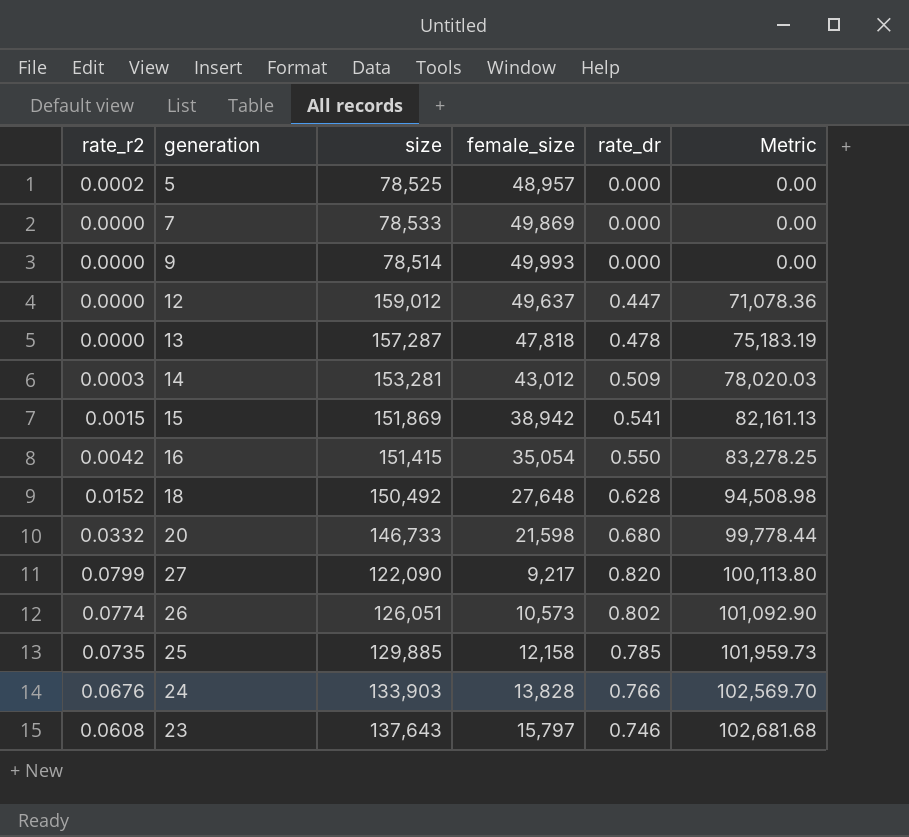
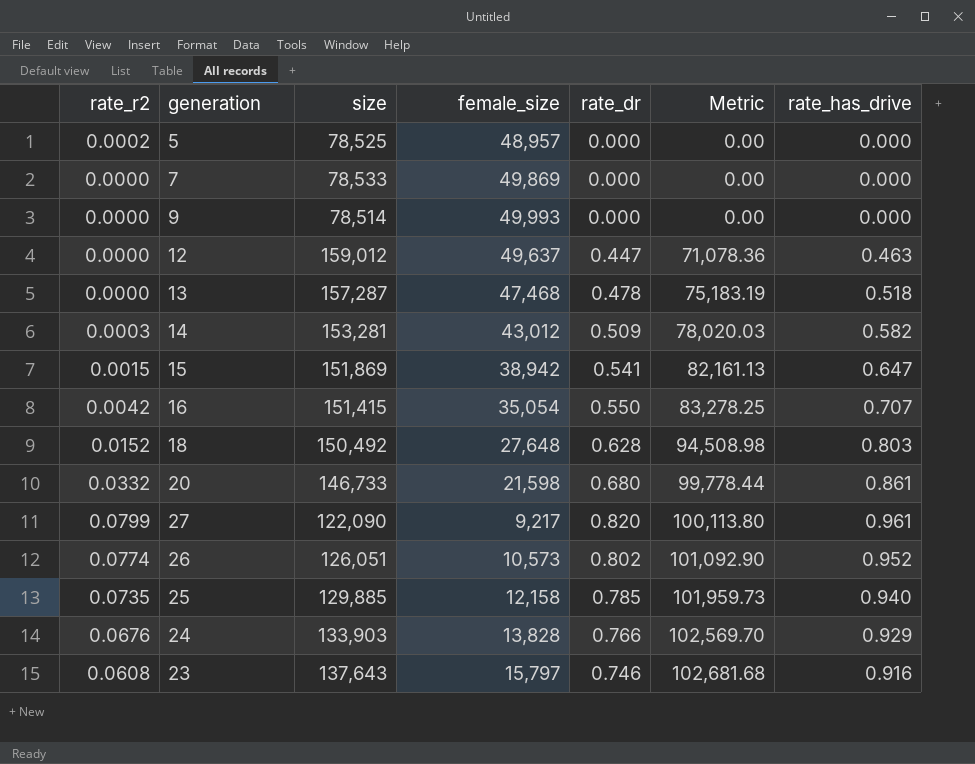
column rate_has_drive | position: none -> 7
13 | female_size: 47,818 -> 47,468

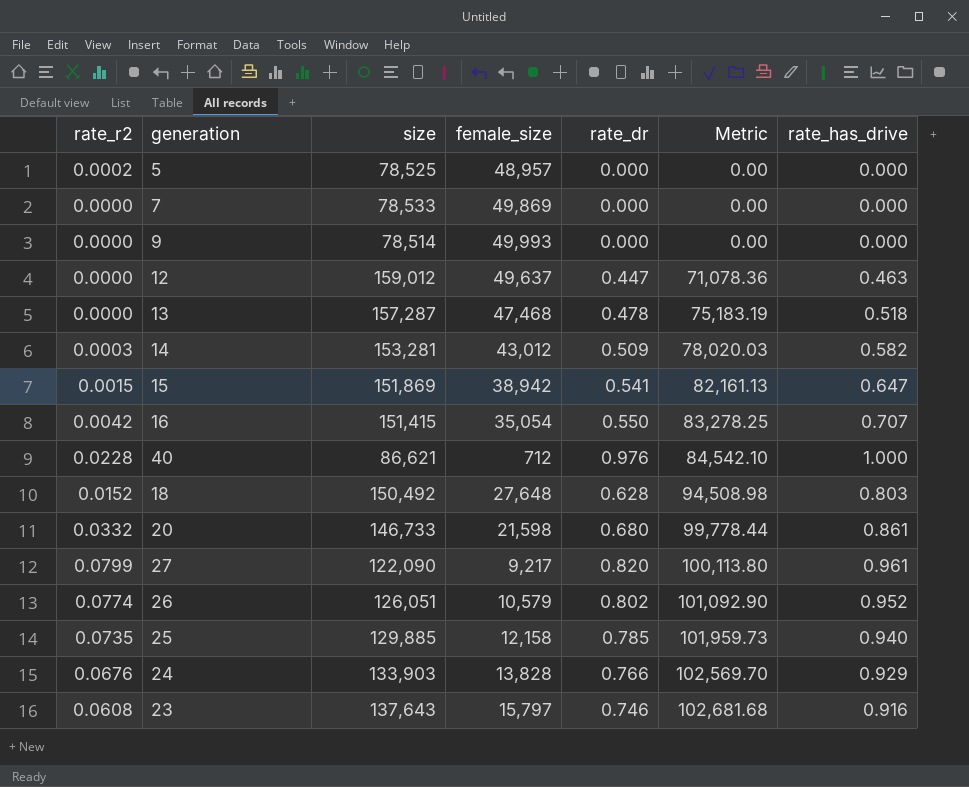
row 40: none -> 0.0228 | 86,621 | 712 | 0.976 | 84,542.10 | 1.000
26 | female_size: 10,573 -> 10,579

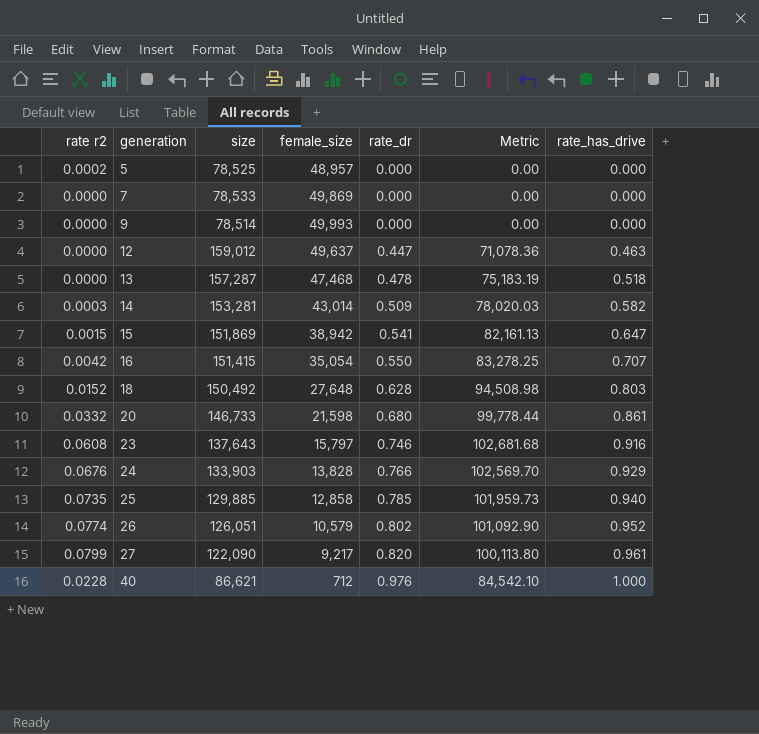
row order: Metric ascending -> generation ascending
column name: rate_r2 -> rate r2
14 | female_size: 43,012 -> 43,014
25 | female_size: 12,158 -> 12,858

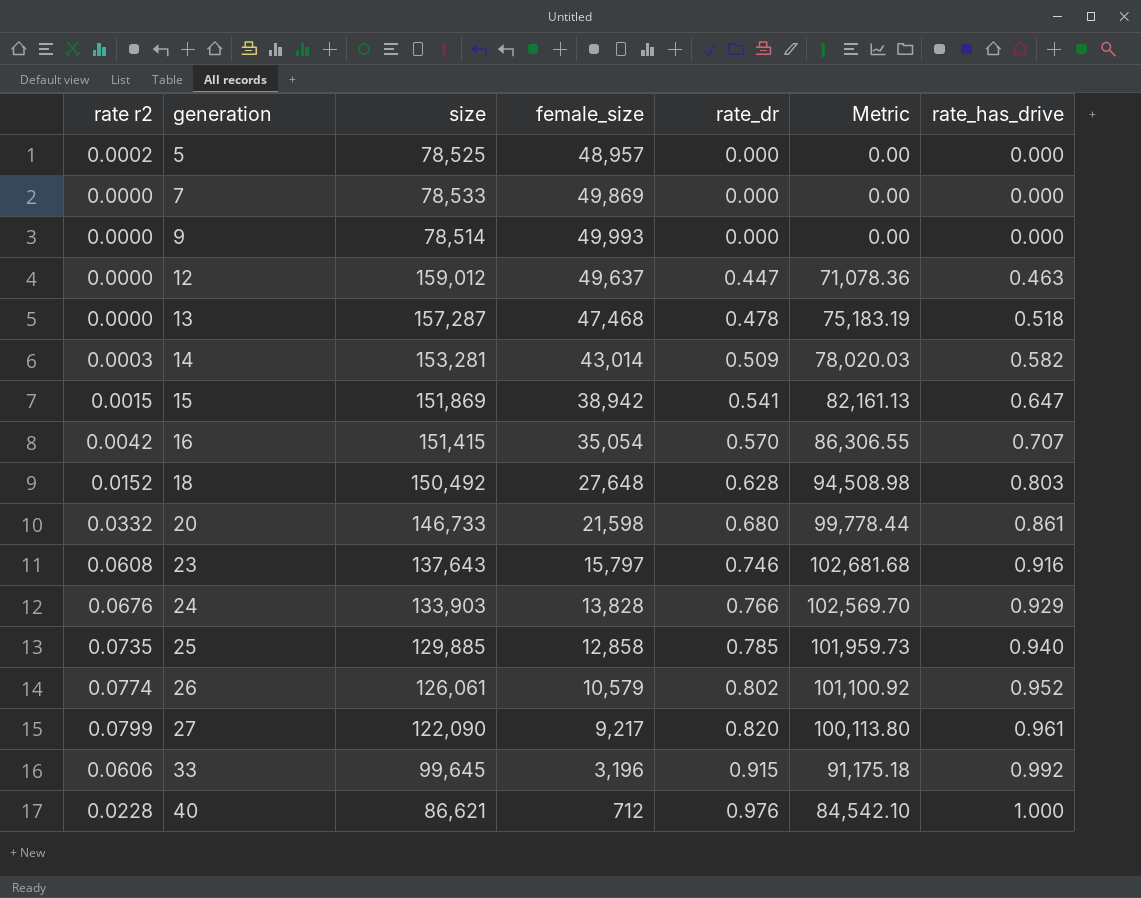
16 | rate_dr: 0.550 -> 0.570
16 | Metric: 83,278.25 -> 86,306.55
26 | size: 126,051 -> 126,061
26 | Metric: 101,092.90 -> 101,100.92
row 33: none -> 0.0606 | 99,645 | 3,196 | 0.915 | 91,175.18 | 0.992

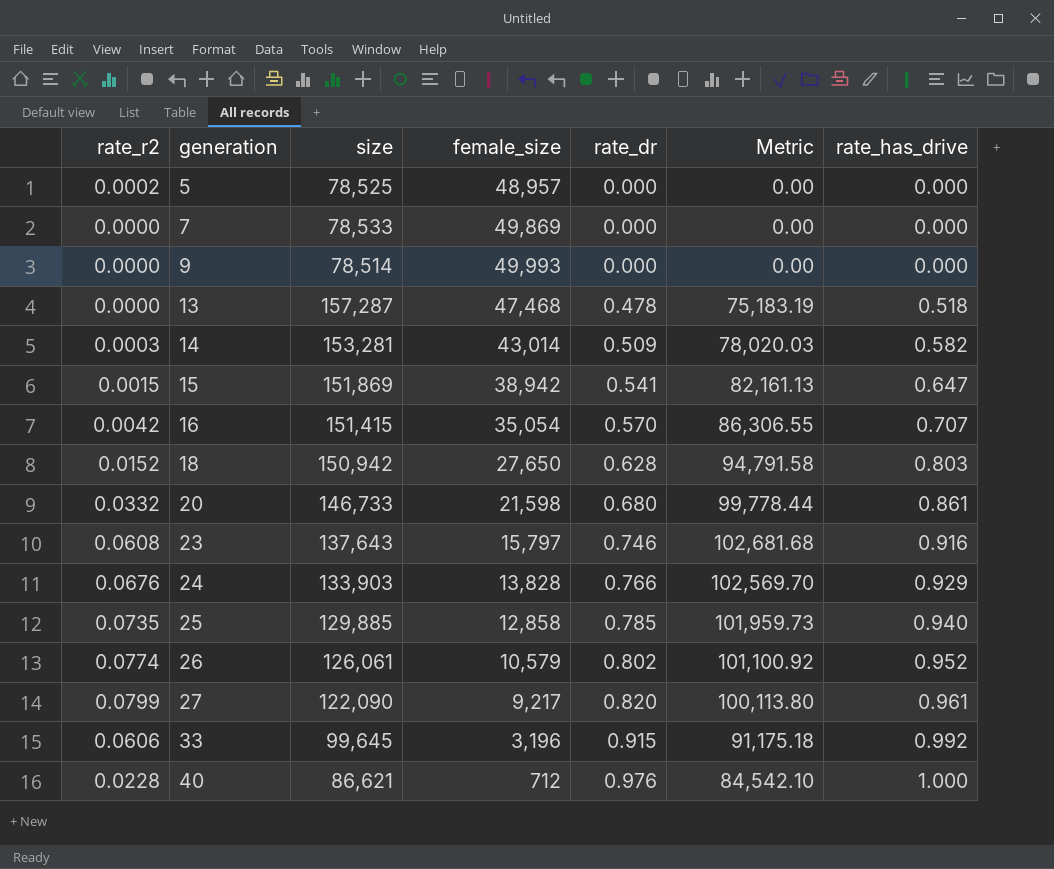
column name: rate r2 -> rate_r2
row 12: 0.0000 | 159,012 | 49,637 | 0.447 | 71,078.36 | 0.463 -> none
18 | size: 150,492 -> 150,942
18 | female_size: 27,648 -> 27,650
18 | Metric: 94,508.98 -> 94,791.58

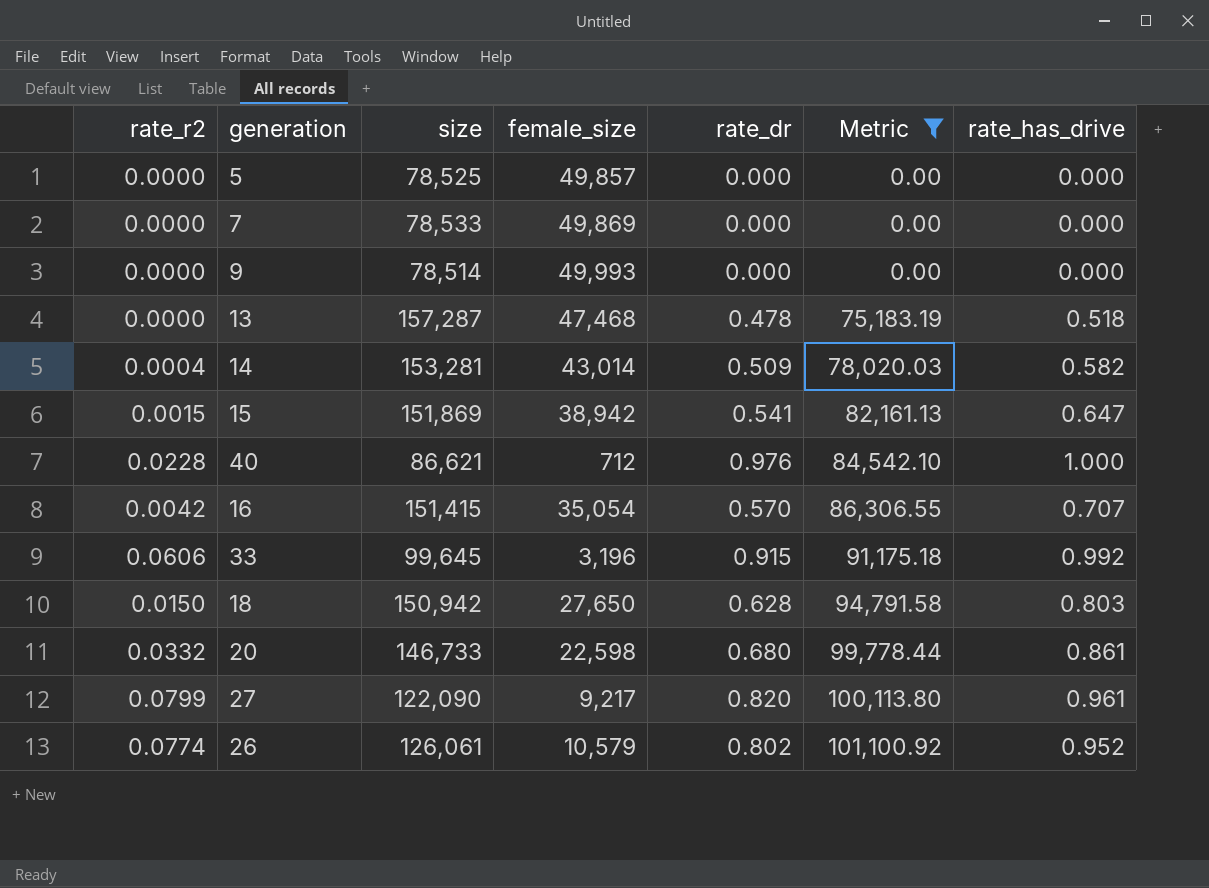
filter: none -> Metric <= 101,100.92
row order: generation ascending -> Metric ascending
5 | rate_r2: 0.0002 -> 0.0000
5 | female_size: 48,957 -> 49,857
14 | rate_r2: 0.0003 -> 0.0004
18 | rate_r2: 0.0152 -> 0.0150
20 | female_size: 21,598 -> 22,598

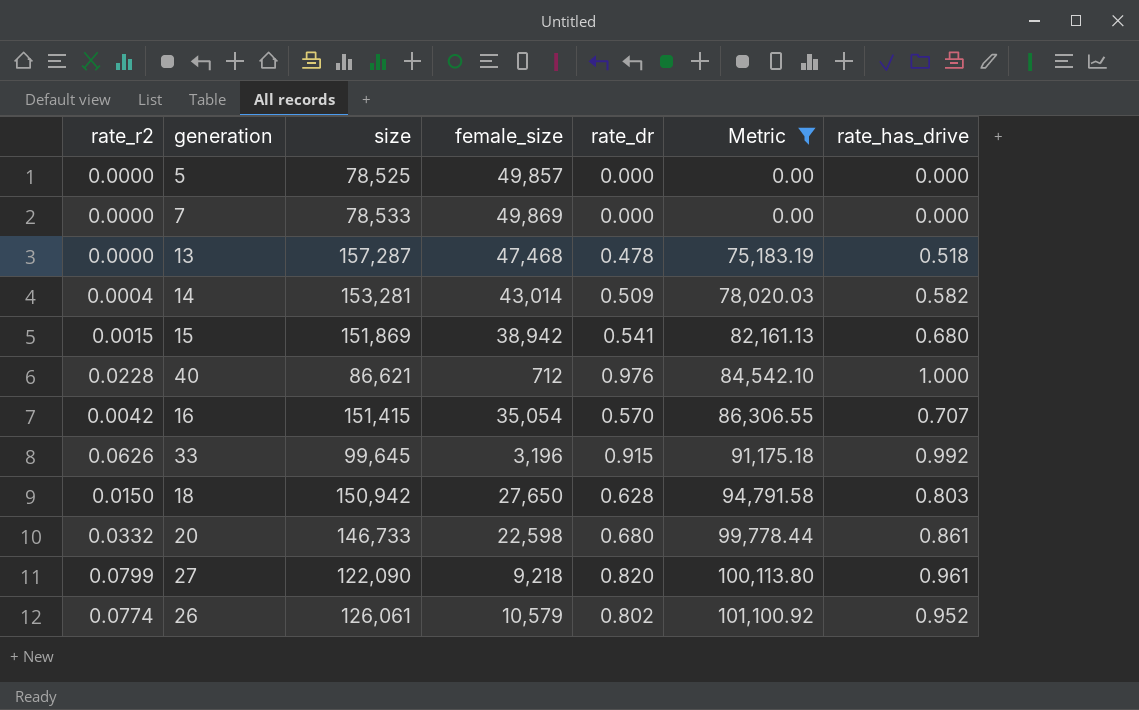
row 9: 0.0000 | 78,514 | 49,993 | 0.000 | 0.00 | 0.000 -> none
15 | rate_has_drive: 0.647 -> 0.680
33 | rate_r2: 0.0606 -> 0.0626
27 | female_size: 9,217 -> 9,218

